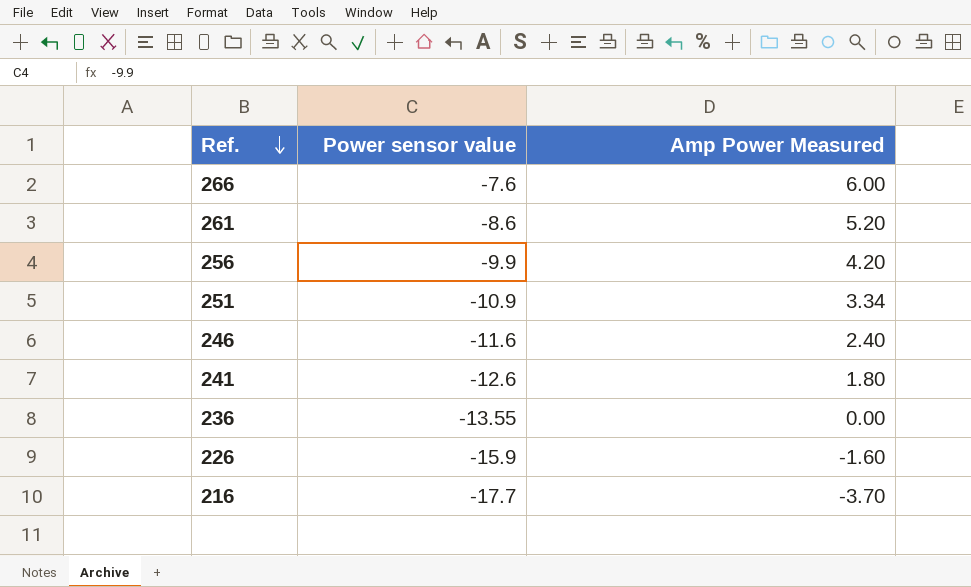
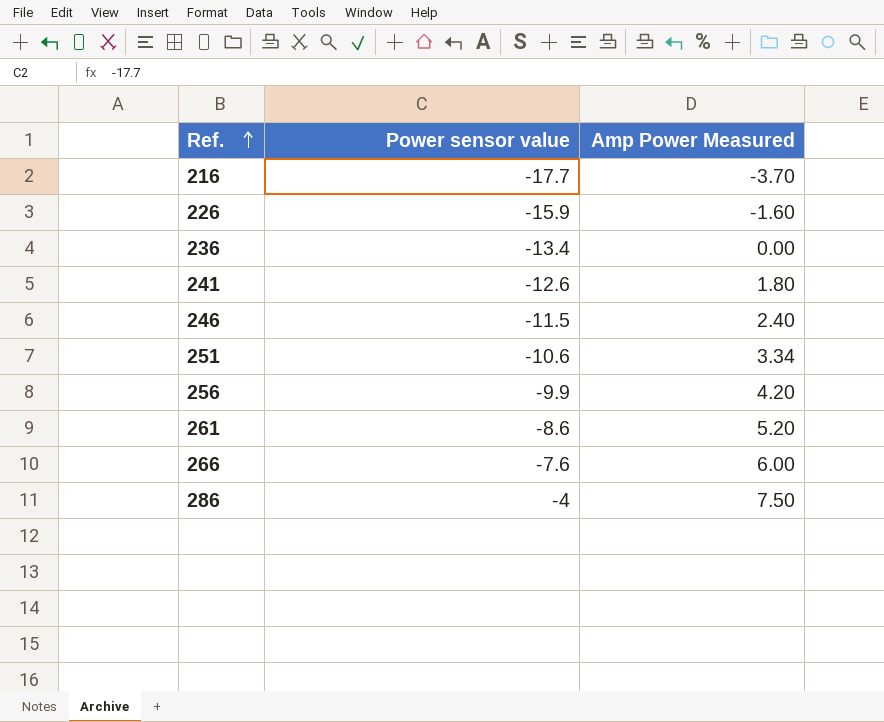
row order: Ref. descending -> Ref. ascending
236 | Power sensor value: -13.55 -> -13.4
246 | Power sensor value: -11.6 -> -11.5
251 | Power sensor value: -10.9 -> -10.6
row 286: none -> -4 | 7.50

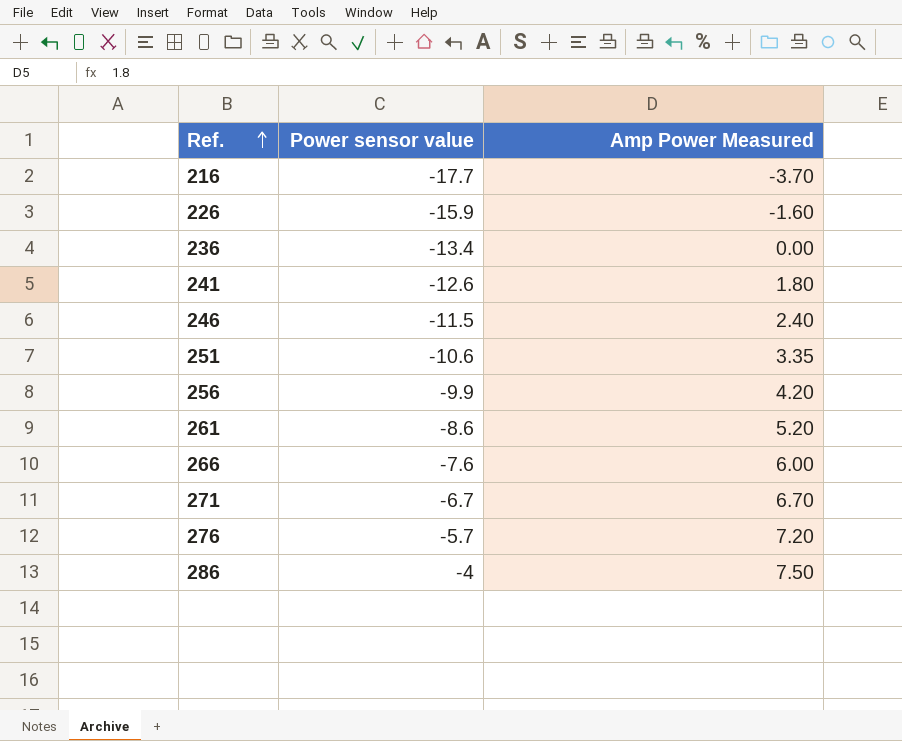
251 | Amp Power Measured: 3.34 -> 3.35
row 271: none -> -6.7 | 6.70
row 276: none -> -5.7 | 7.20

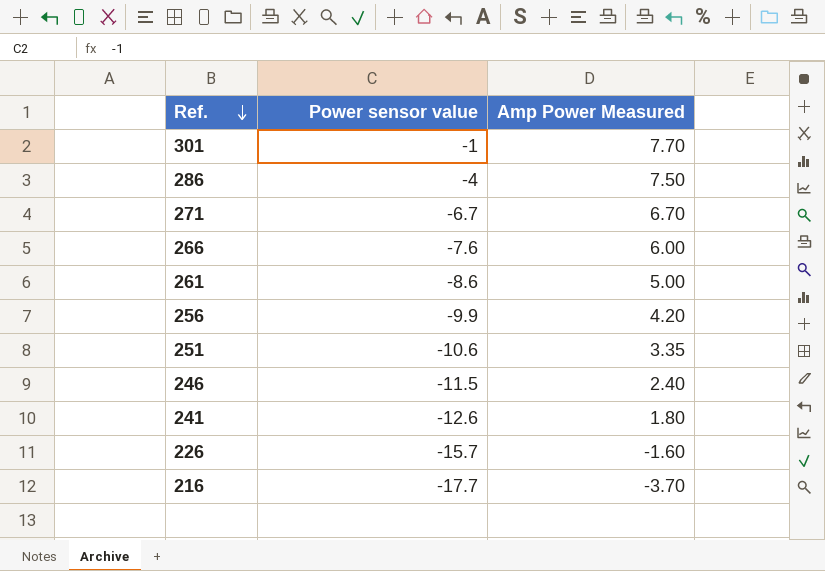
row order: Ref. ascending -> Ref. descending
row 236: -13.4 | 0.00 -> none
row 276: -5.7 | 7.20 -> none
row 301: none -> -1 | 7.70
261 | Amp Power Measured: 5.20 -> 5.00
226 | Power sensor value: -15.9 -> -15.7

